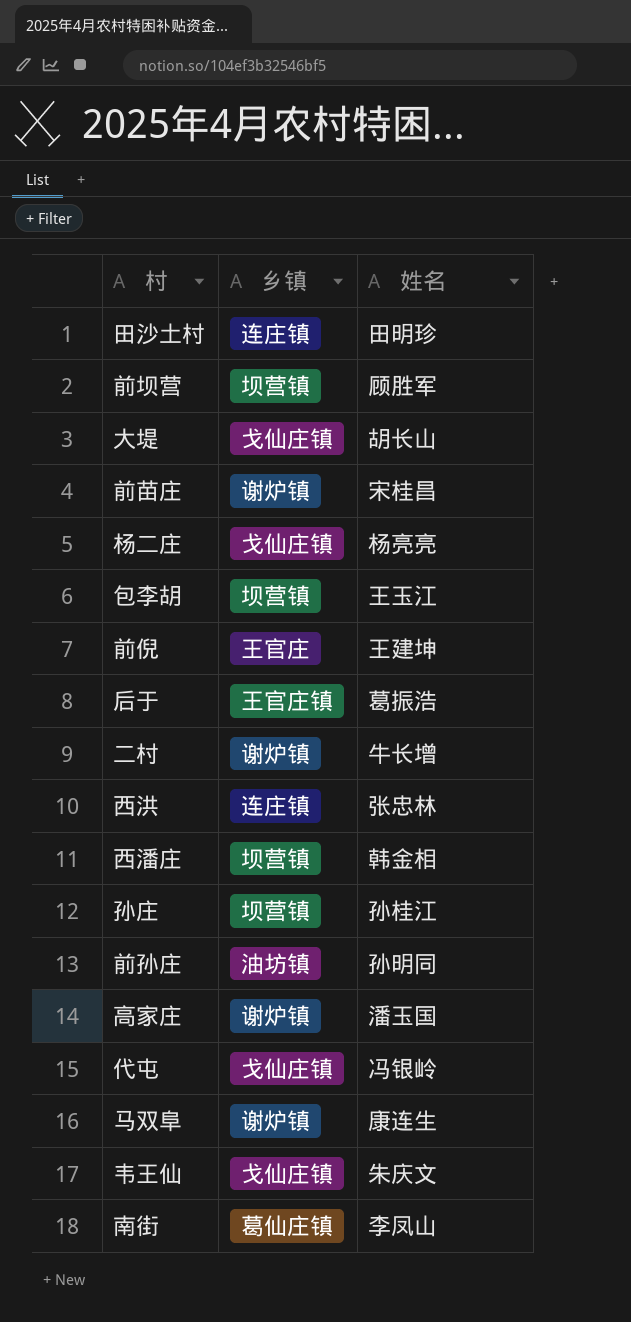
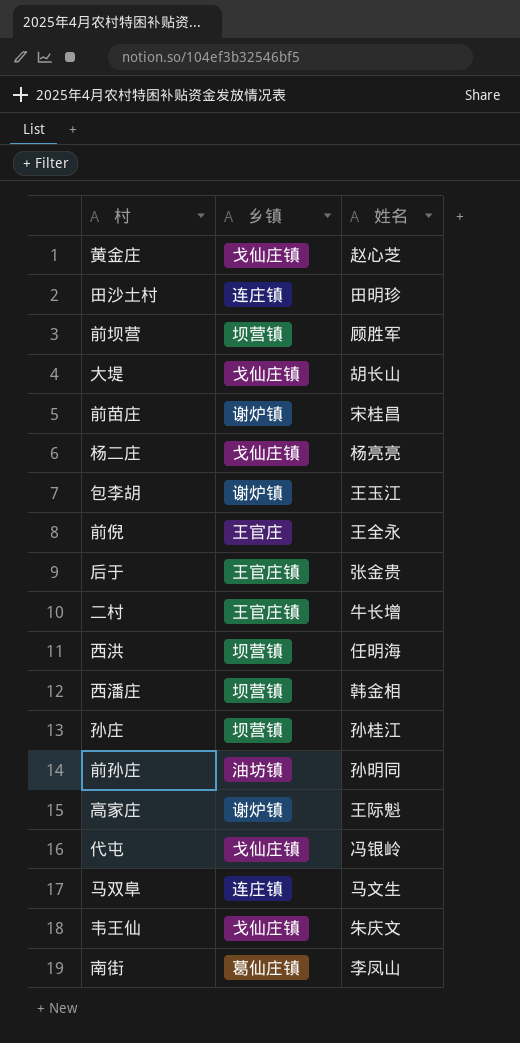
row 黄金庄: none -> 戈仙庄镇 | 赵心芝
包李胡 | 乡镇: 坝营镇 -> 谢炉镇
前倪 | 姓名: 王建坤 -> 王全永
后于 | 姓名: 葛振浩 -> 张金贵
二村 | 乡镇: 谢炉镇 -> 王官庄镇
西洪 | 乡镇: 连庄镇 -> 坝营镇
西洪 | 姓名: 张忠林 -> 任明海
高家庄 | 姓名: 潘玉国 -> 王际魁
马双阜 | 乡镇: 谢炉镇 -> 连庄镇
马双阜 | 姓名: 康连生 -> 马文生

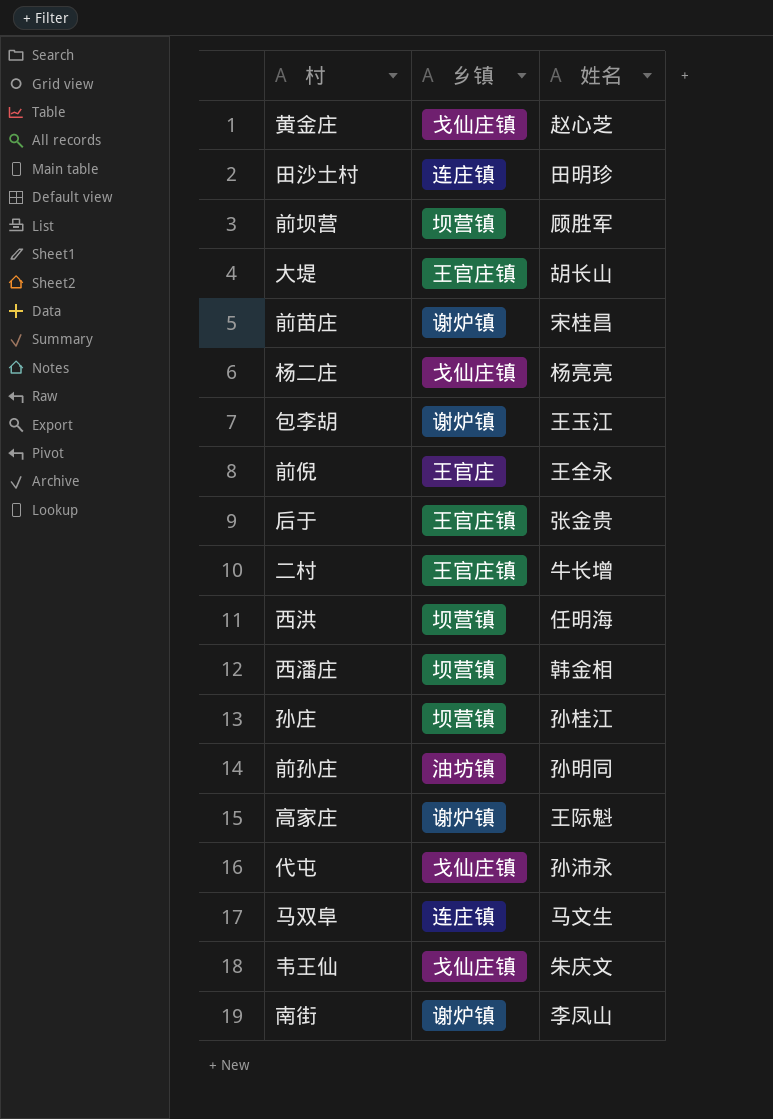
大堤 | 乡镇: 戈仙庄镇 -> 王官庄镇
代屯 | 姓名: 冯银岭 -> 孙沛永
南街 | 乡镇: 葛仙庄镇 -> 谢炉镇

